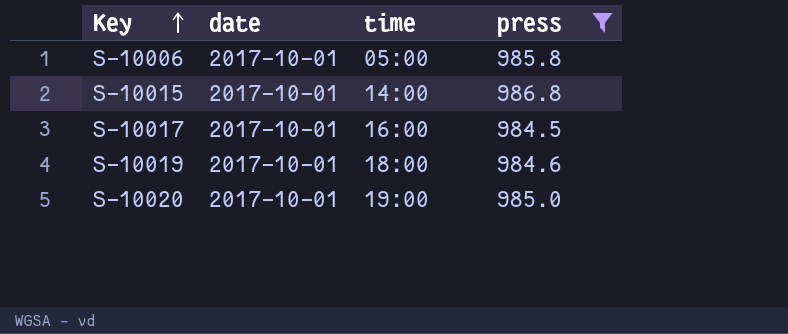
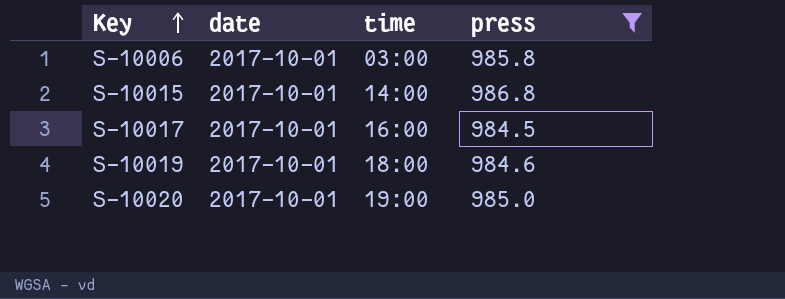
S-10006 | time: 05:00 -> 03:00

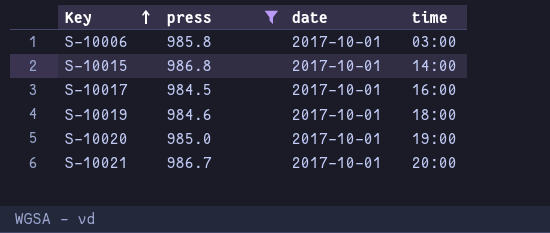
column press | position: 4 -> 2
row S-10021: none -> 986.7 | 2017-10-01 | 20:00

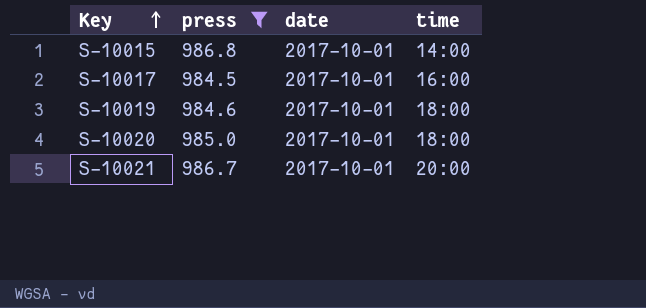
row S-10006: 985.8 | 2017-10-01 | 03:00 -> none
S-10020 | time: 19:00 -> 18:00

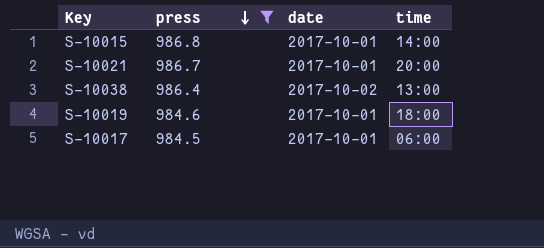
row order: Key ascending -> press descending
row S-10020: 985.0 | 2017-10-01 | 18:00 -> none
row S-10038: none -> 986.4 | 2017-10-02 | 13:00
S-10017 | time: 16:00 -> 06:00

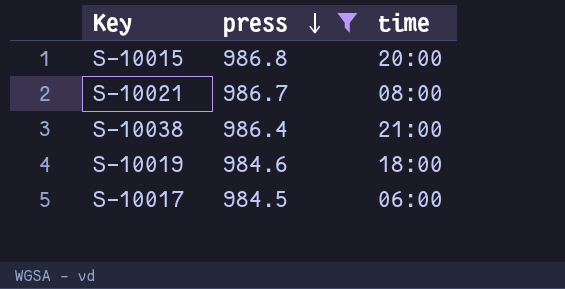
column date | position: 3 -> none
S-10015 | time: 14:00 -> 20:00
S-10021 | time: 20:00 -> 08:00
S-10038 | time: 13:00 -> 21:00

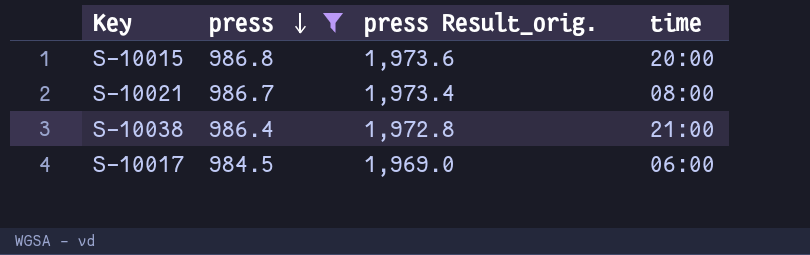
column press Result_orig. | formula: none -> [press] * 2
row S-10019: 984.6 | 18:00 -> none

